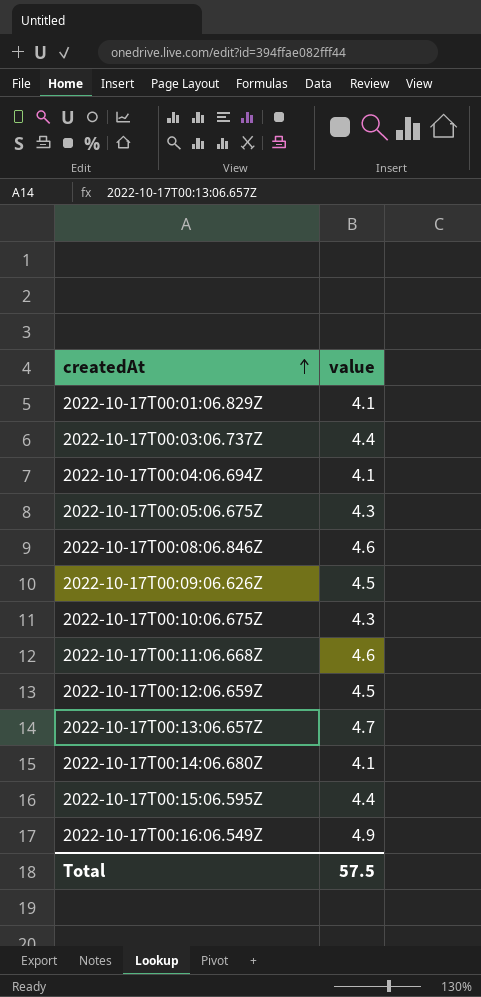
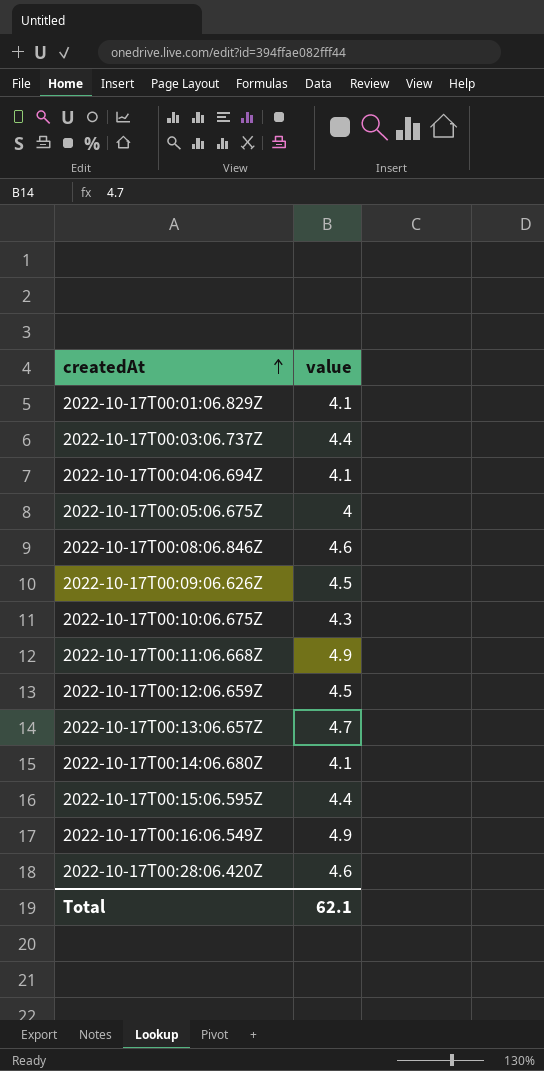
2022-10-17T00:05:06.675Z | value: 4.3 -> 4
2022-10-17T00:11:06.668Z | value: 4.6 -> 4.9
row 2022-10-17T00:28:06.420Z: none -> 4.6
Total | value: 57.5 -> 62.1

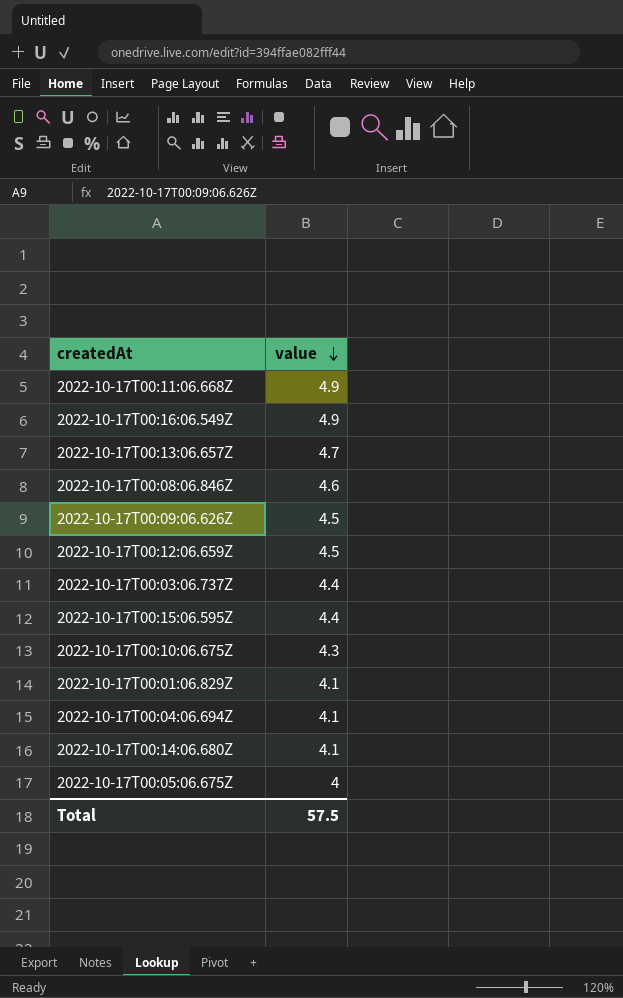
row order: createdAt ascending -> value descending
row 2022-10-17T00:28:06.420Z: 4.6 -> none
Total | value: 62.1 -> 57.5

